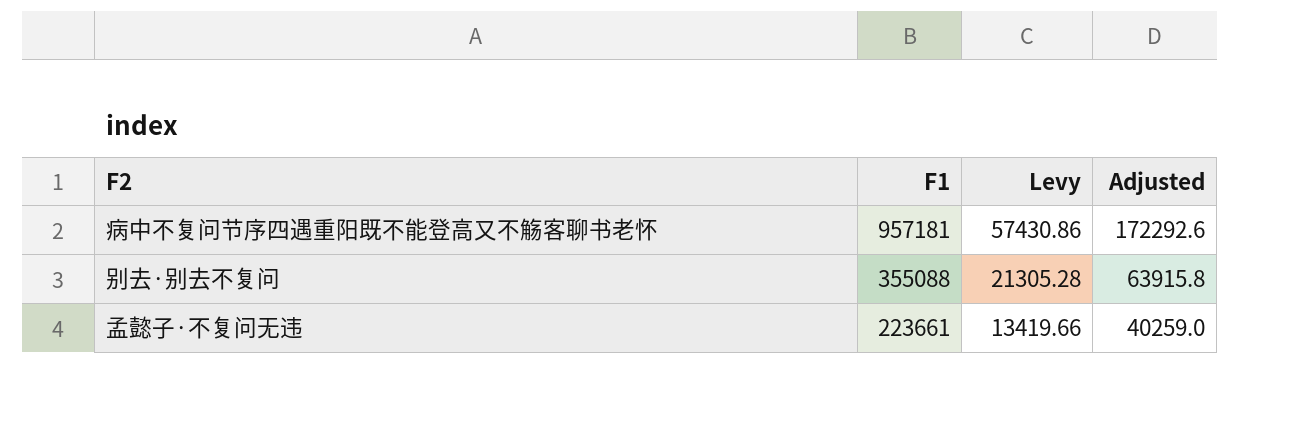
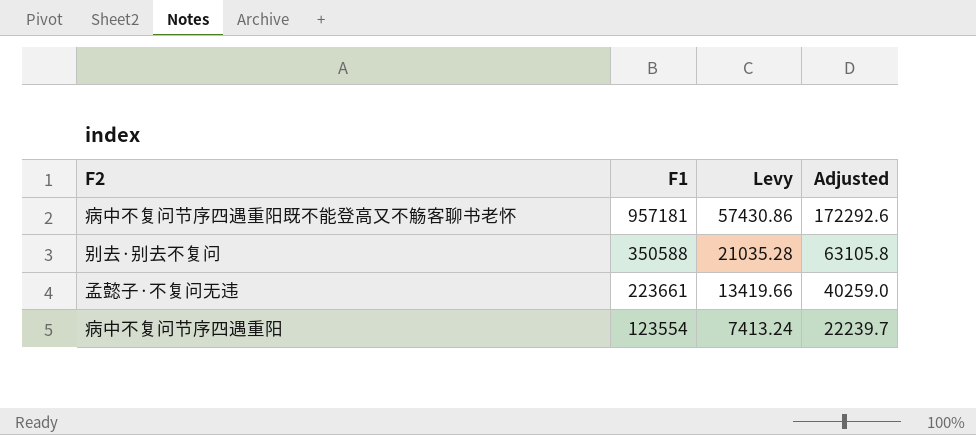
别去·别去不复问 | F1: 355088 -> 350588
别去·别去不复问 | Levy: 21305.28 -> 21035.28
别去·别去不复问 | Adjusted: 63915.8 -> 63105.8
row 病中不复问节序四遇重阳: none -> 123554 | 7413.24 | 22239.7

